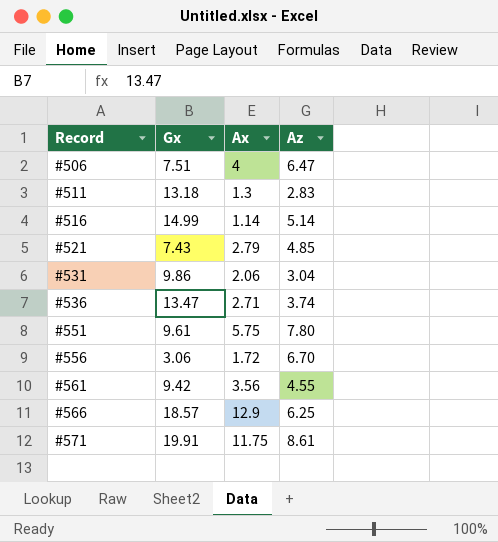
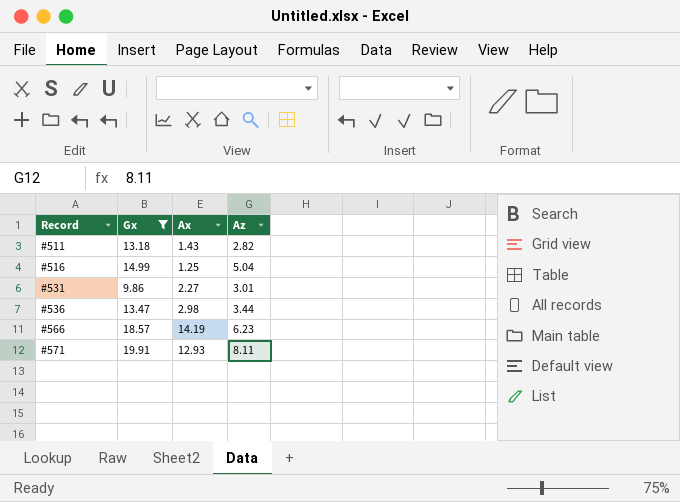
filter: none -> Gx >= 9.86
#511 | Ax: 1.3 -> 1.43
#511 | Az: 2.83 -> 2.82
#516 | Ax: 1.14 -> 1.25
#516 | Az: 5.14 -> 5.04
#531 | Ax: 2.06 -> 2.27
#531 | Az: 3.04 -> 3.01
#536 | Ax: 2.71 -> 2.98
#536 | Az: 3.74 -> 3.44
#566 | Ax: 12.9 -> 14.19
#566 | Az: 6.25 -> 6.23
#571 | Ax: 11.75 -> 12.93
#571 | Az: 8.61 -> 8.11

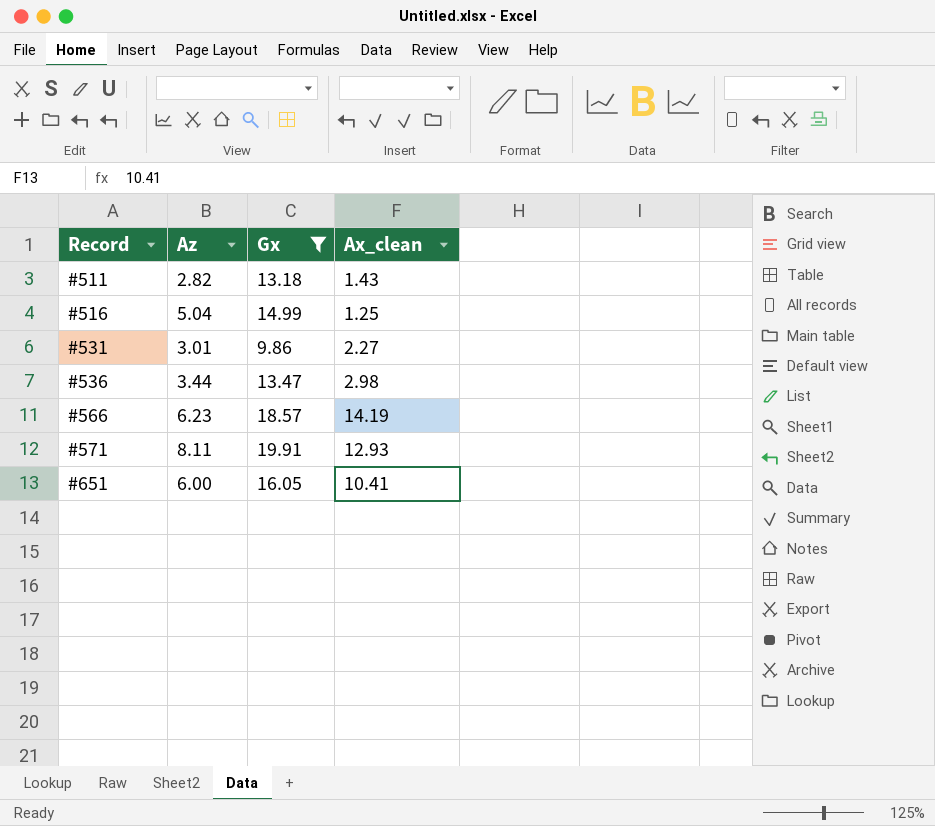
column Az | position: 4 -> 2
column name: Ax -> Ax_clean
row #651: none -> 6.00 | 16.05 | 10.41

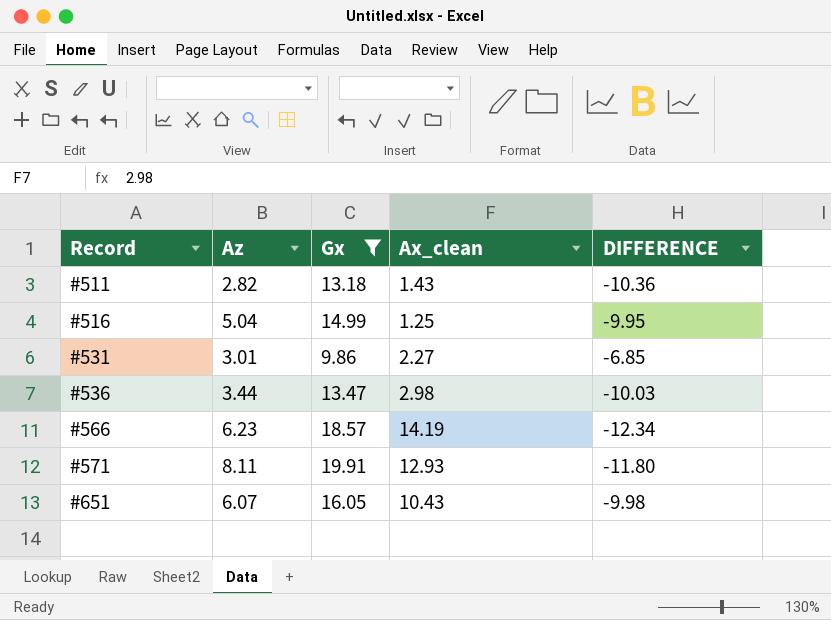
column DIFFERENCE | formula: none -> [Az] - [Gx]
#651 | Az: 6.00 -> 6.07
#651 | Ax_clean: 10.41 -> 10.43

